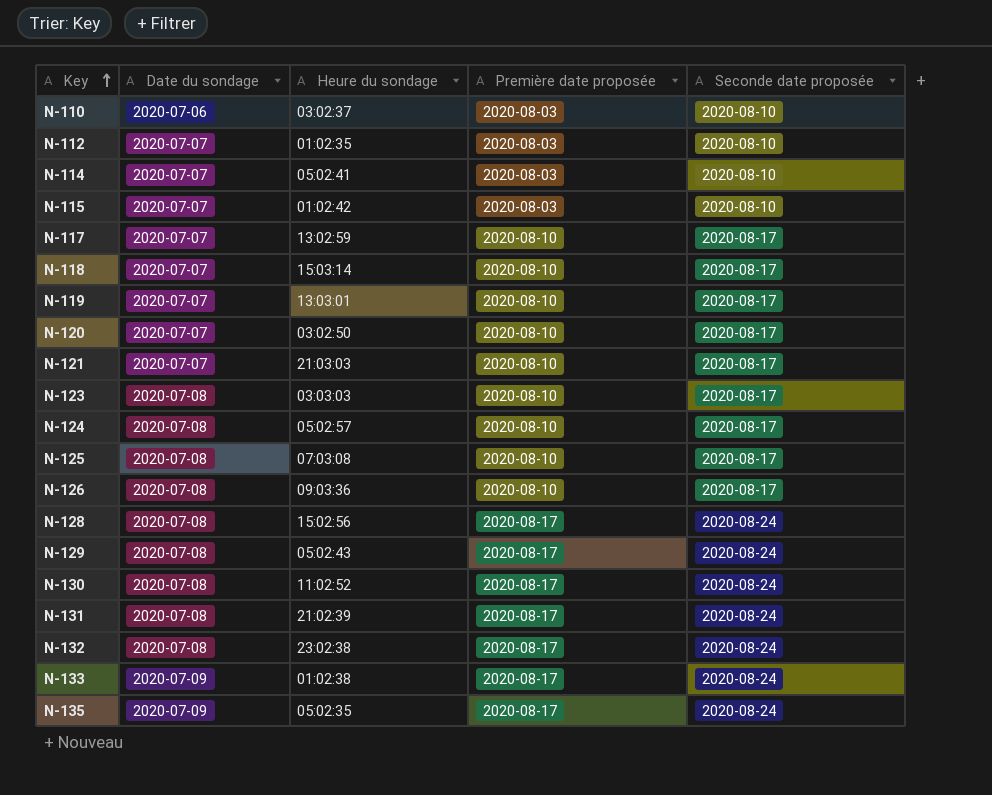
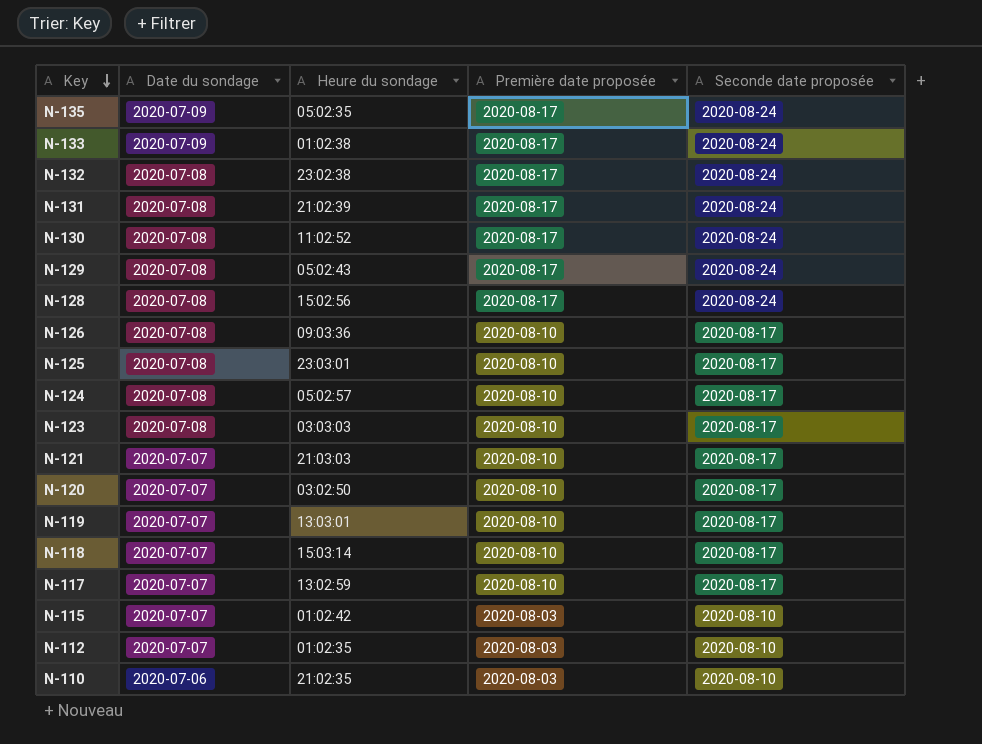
row order: Key ascending -> Key descending
row N-114: 2020-07-07 | 05:02:41 | 2020-08-03 | 2020-08-10 -> none
N-125 | Heure du sondage: 07:03:08 -> 23:03:01
N-110 | Heure du sondage: 03:02:37 -> 21:02:35

